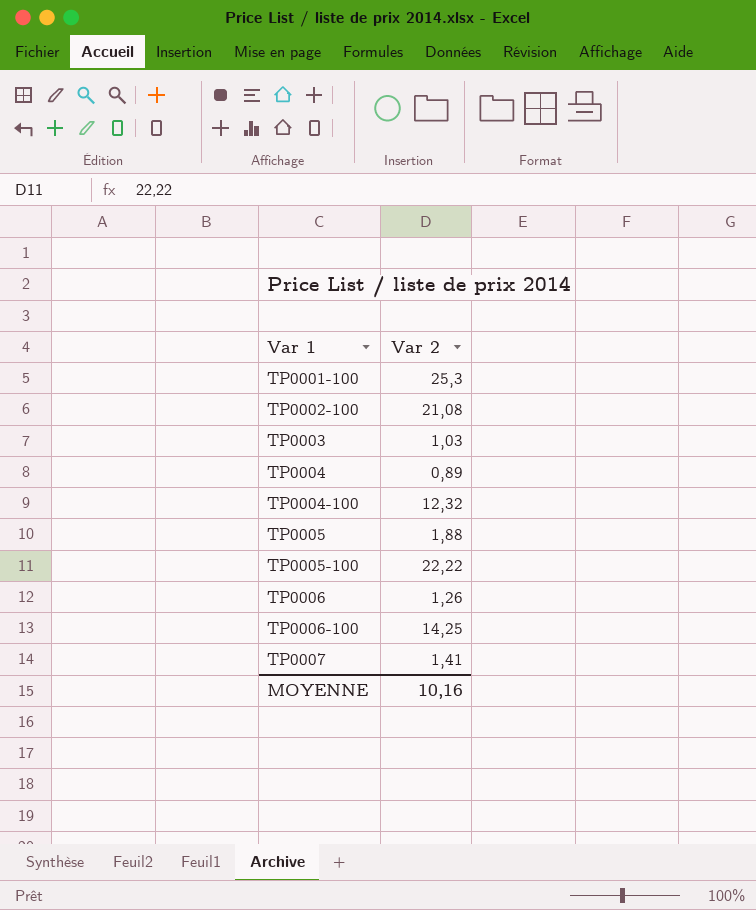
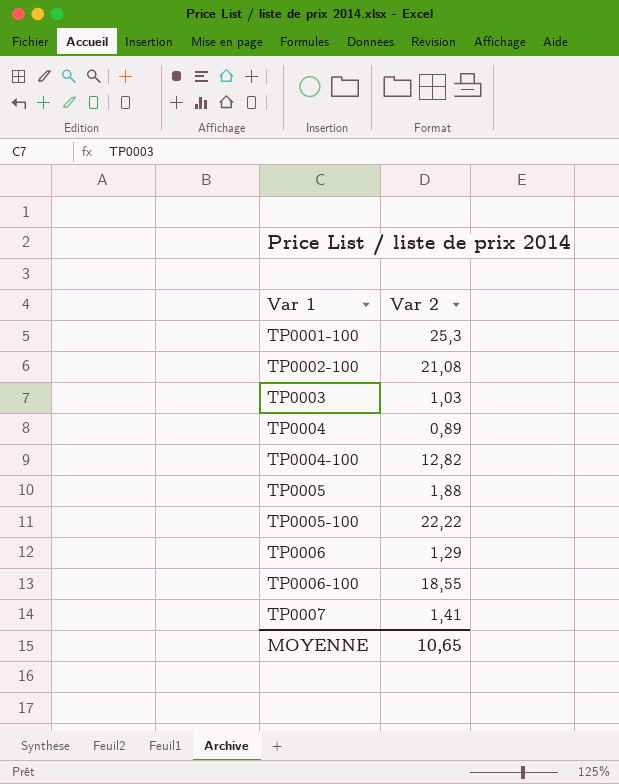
TP0004-100 | Var 2: 12,32 -> 12,82
TP0006 | Var 2: 1,26 -> 1,29
TP0006-100 | Var 2: 14,25 -> 18,55
MOYENNE | Var 2: 10,16 -> 10,65

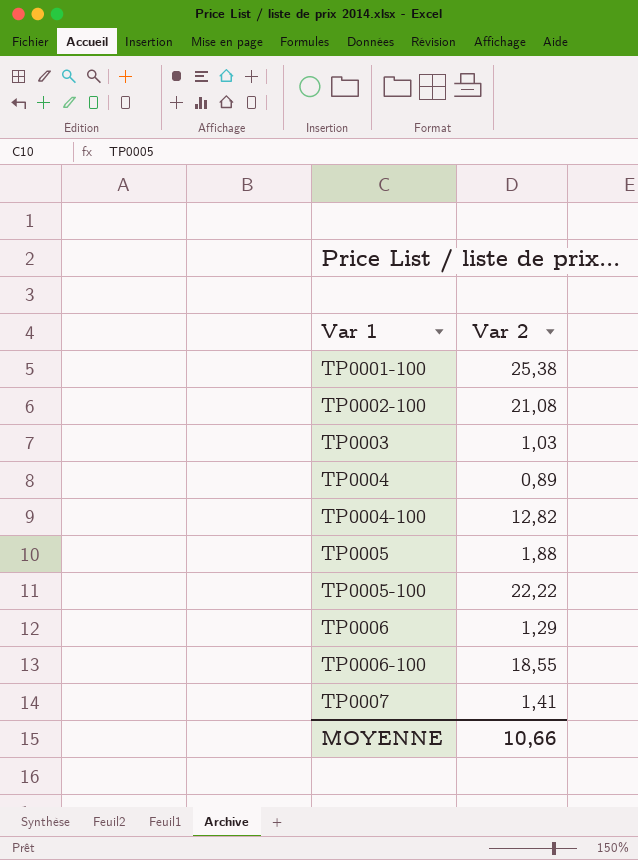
TP0001-100 | Var 2: 25,3 -> 25,38
MOYENNE | Var 2: 10,65 -> 10,66

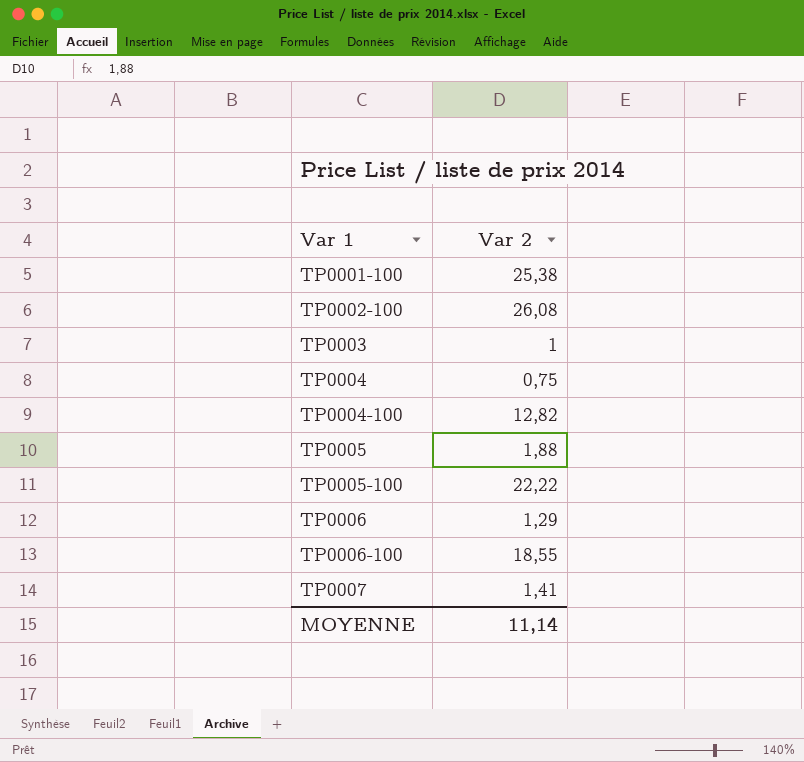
TP0002-100 | Var 2: 21,08 -> 26,08
TP0003 | Var 2: 1,03 -> 1
TP0004 | Var 2: 0,89 -> 0,75
MOYENNE | Var 2: 10,66 -> 11,14

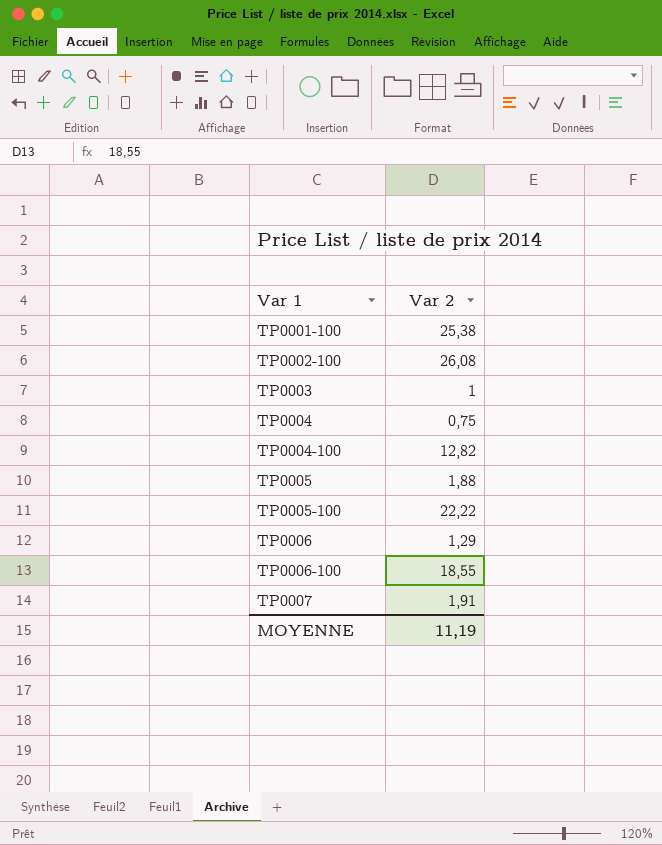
TP0007 | Var 2: 1,41 -> 1,91
MOYENNE | Var 2: 11,14 -> 11,19

